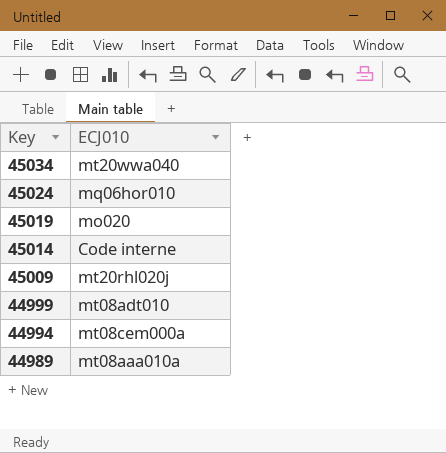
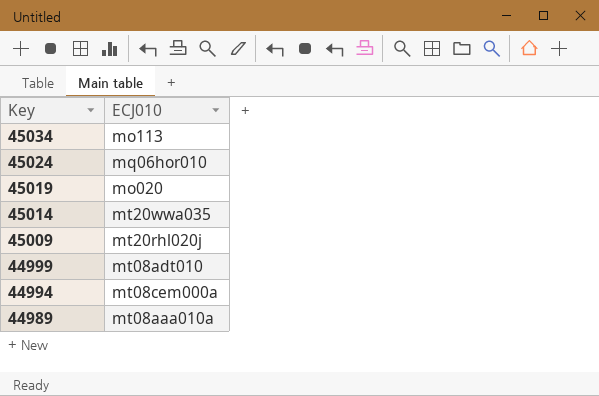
45034 | ECJ010: mt20wwa040 -> mo113
45014 | ECJ010: Code interne -> mt20wwa035

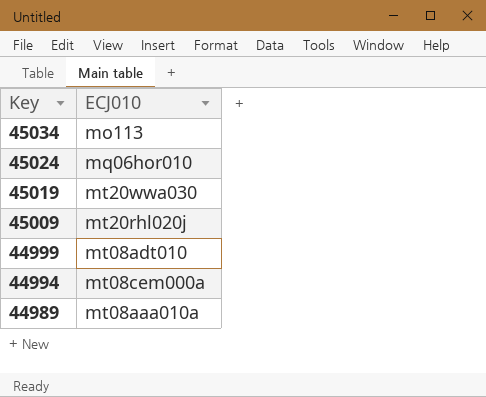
row 45014: mt20wwa035 -> none
45019 | ECJ010: mo020 -> mt20wwa030

